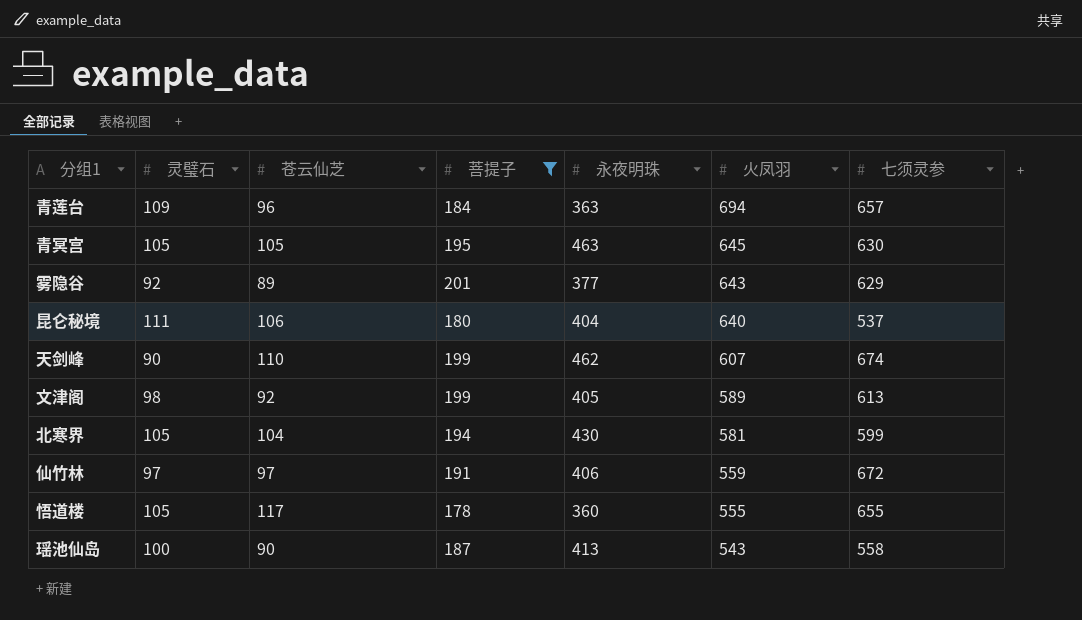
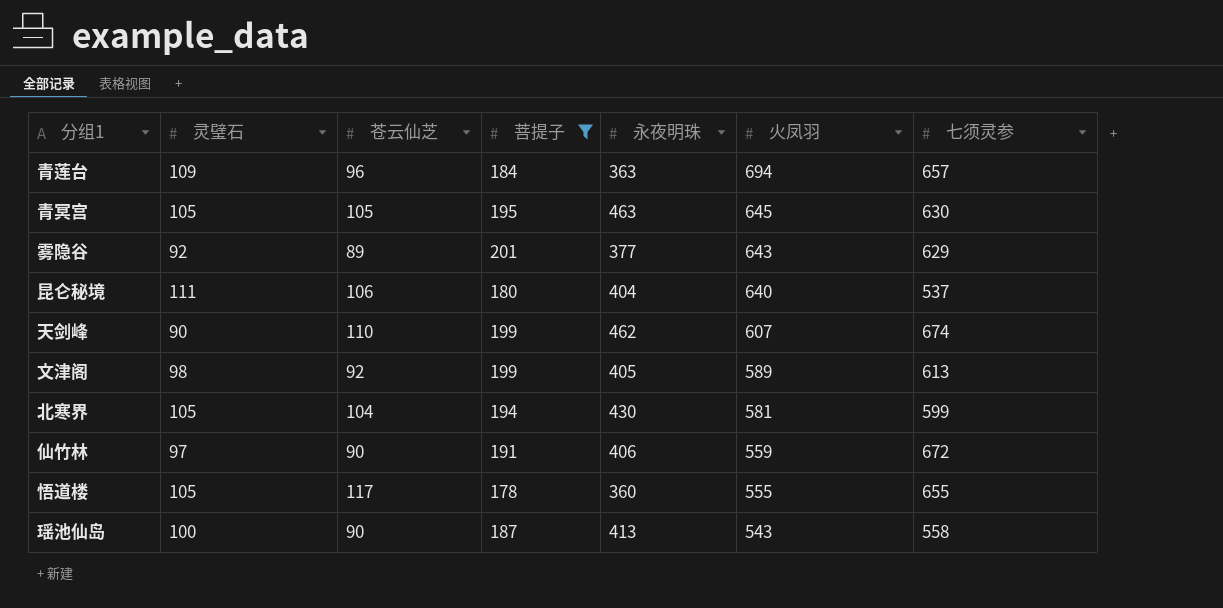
仙竹林 | 苍云仙芝: 97 -> 90

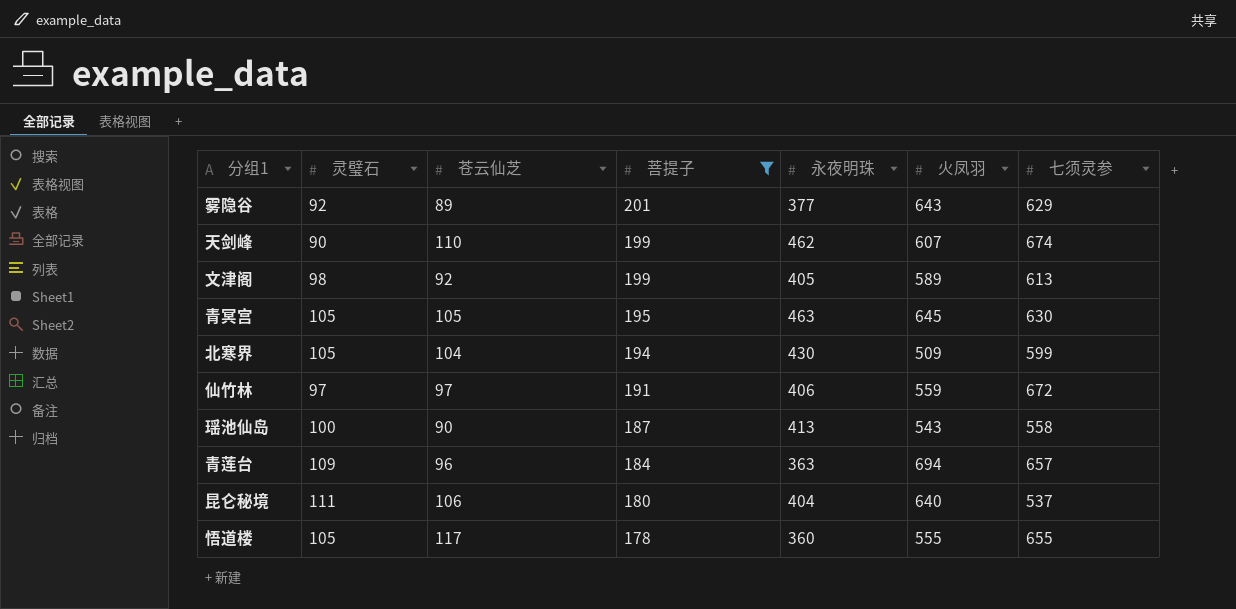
row order: 火凤羽 descending -> 菩提子 descending
北寒界 | 火凤羽: 581 -> 509
仙竹林 | 苍云仙芝: 90 -> 97

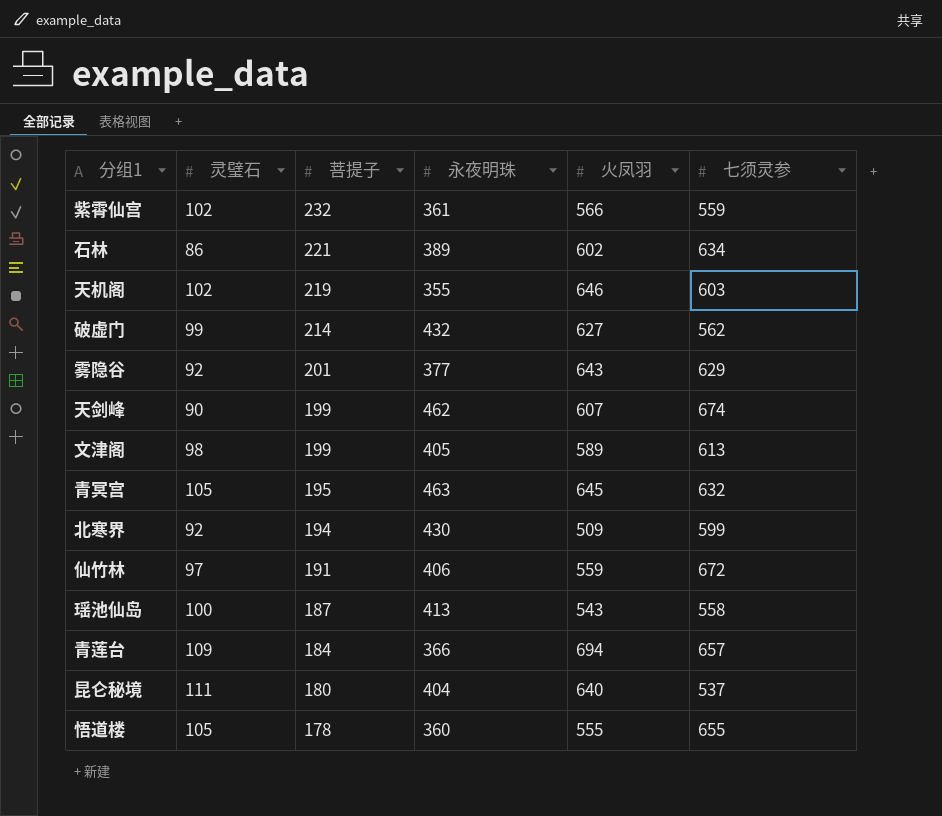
filter: 菩提子 <= 201 -> none
column 苍云仙芝 | position: 3 -> none
青冥宫 | 七须灵参: 630 -> 632
北寒界 | 灵璧石: 105 -> 92
青莲台 | 永夜明珠: 363 -> 366

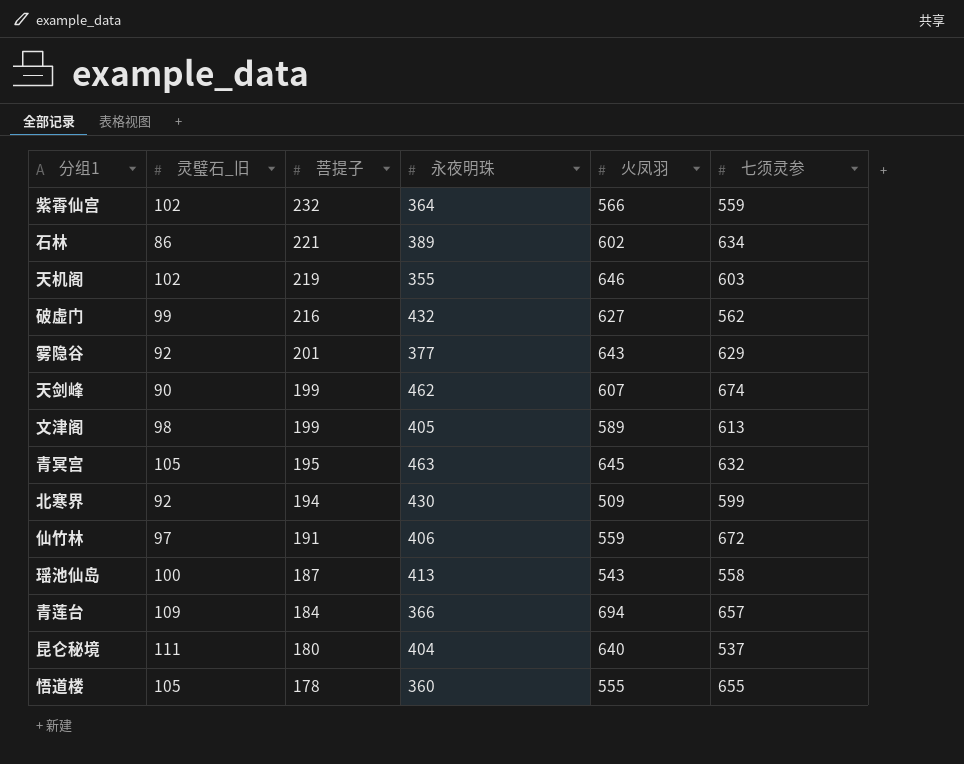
column name: 灵璧石 -> 灵璧石_旧
紫霄仙宫 | 永夜明珠: 361 -> 364
破虚门 | 菩提子: 214 -> 216

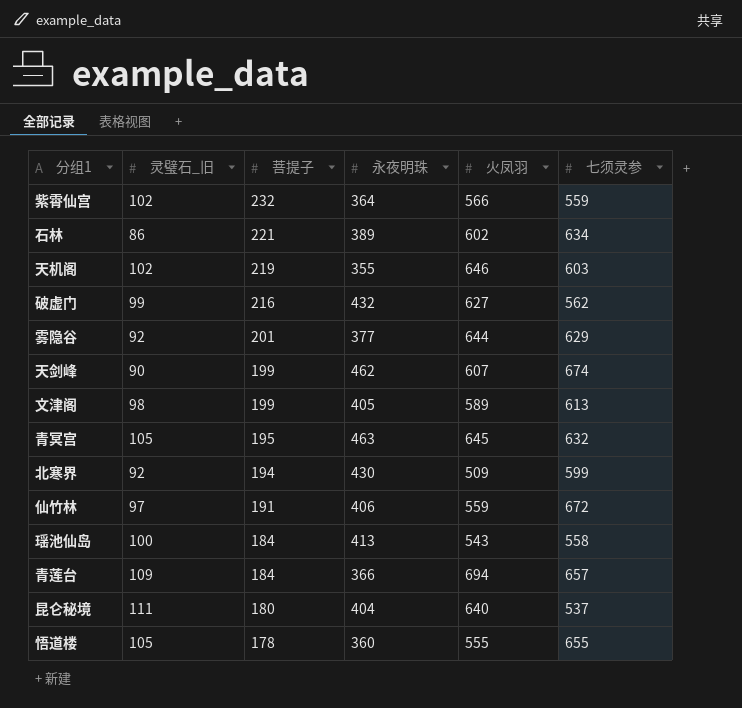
雾隐谷 | 火凤羽: 643 -> 644
瑶池仙岛 | 菩提子: 187 -> 184

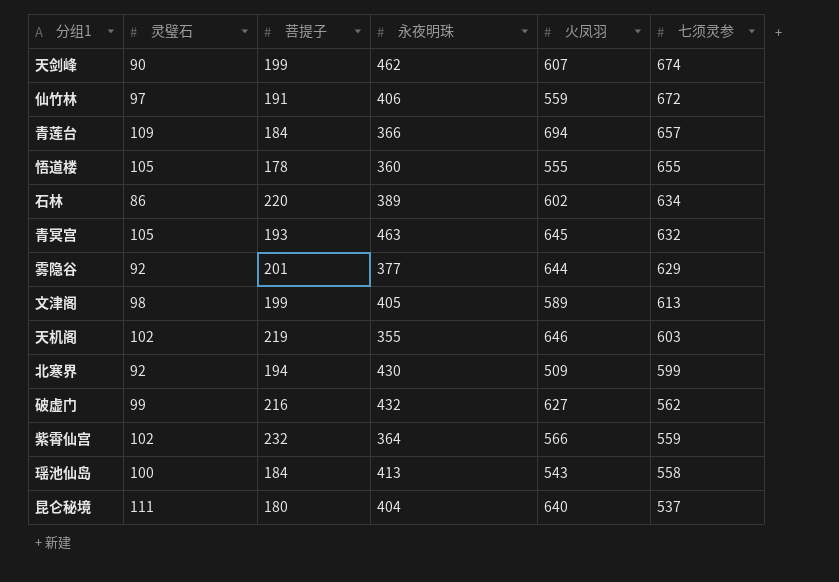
row order: 菩提子 descending -> 七须灵参 descending
column name: 灵璧石_旧 -> 灵璧石
石林 | 菩提子: 221 -> 220
青冥宫 | 菩提子: 195 -> 193

